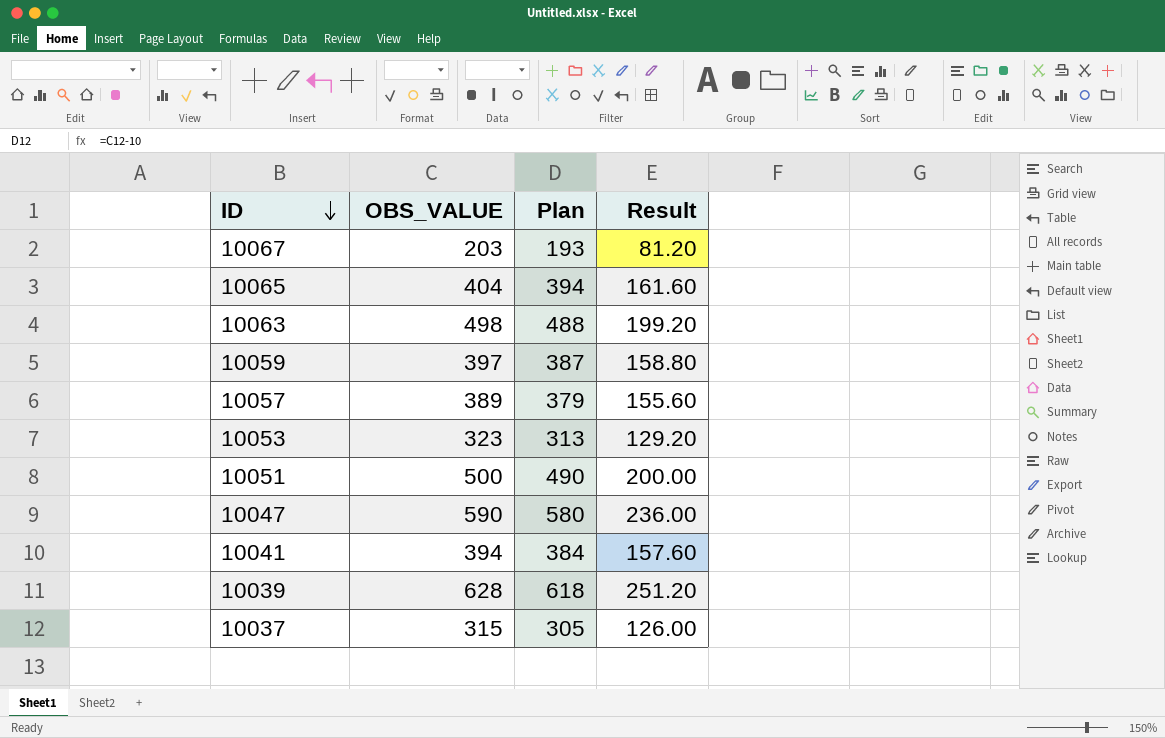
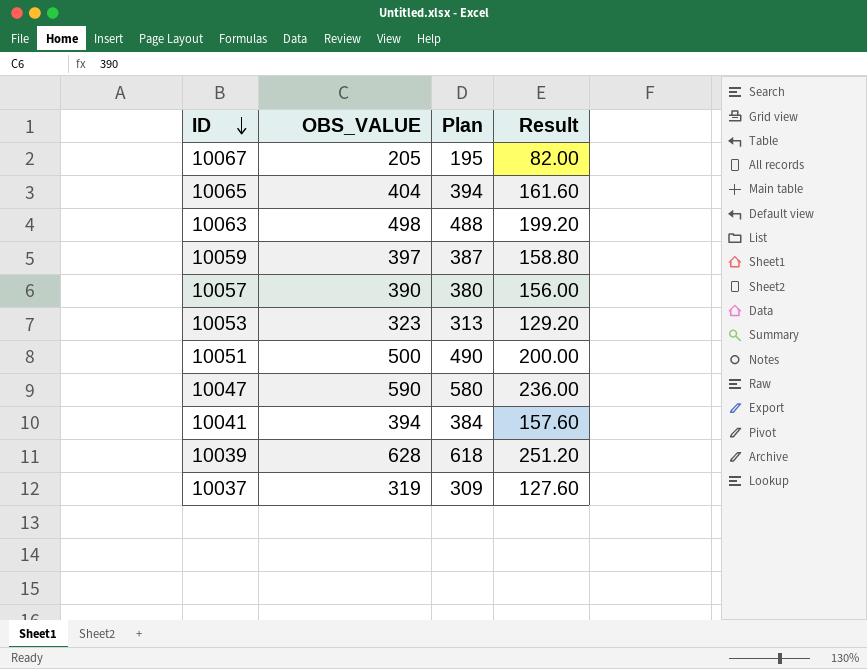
10067 | OBS_VALUE: 203 -> 205
10067 | Plan: 193 -> 195
10067 | Result: 81.20 -> 82.00
10057 | OBS_VALUE: 389 -> 390
10057 | Plan: 379 -> 380
10057 | Result: 155.60 -> 156.00
10037 | OBS_VALUE: 315 -> 319
10037 | Plan: 305 -> 309
10037 | Result: 126.00 -> 127.60

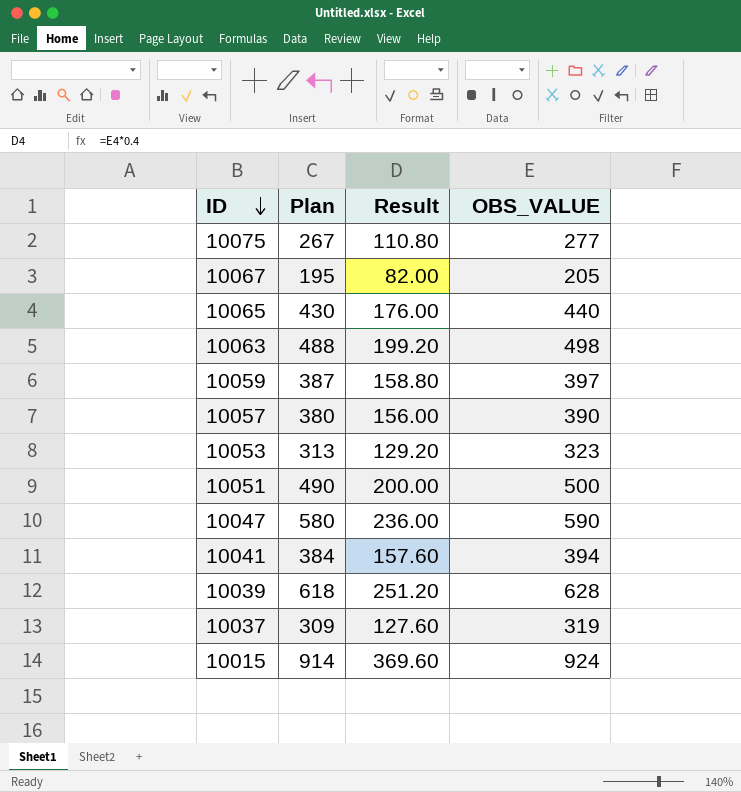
column OBS_VALUE | position: 2 -> 4
row 10075: none -> 267 | 110.80 | 277
10065 | Plan: 394 -> 430
10065 | Result: 161.60 -> 176.00
10065 | OBS_VALUE: 404 -> 440
row 10015: none -> 914 | 369.60 | 924

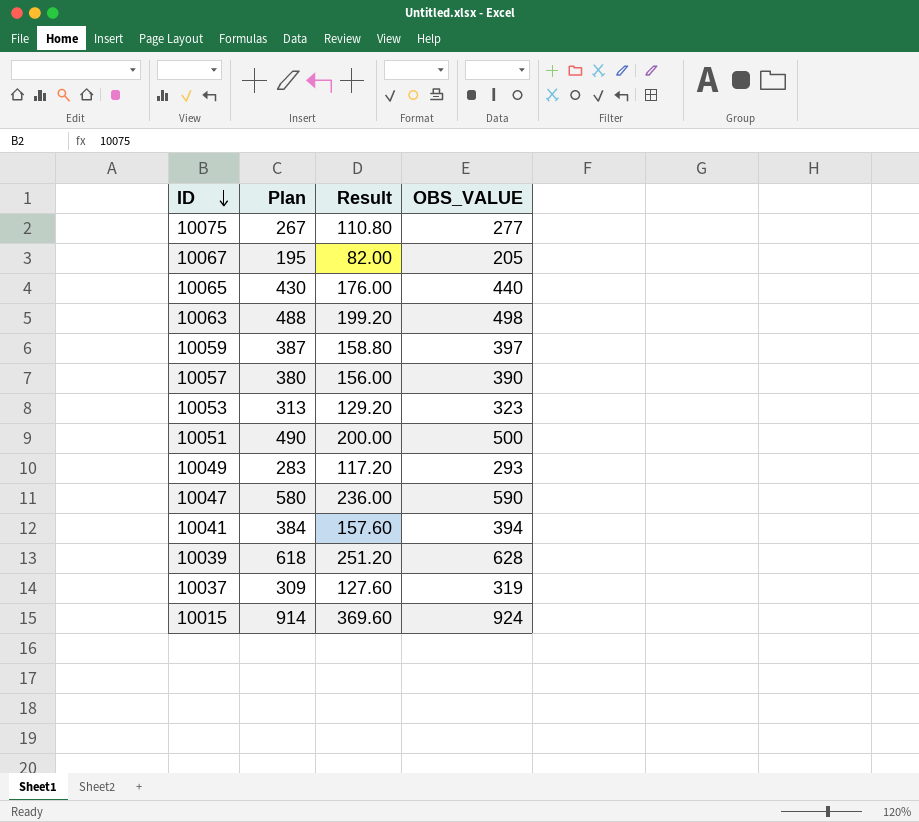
row 10049: none -> 283 | 117.20 | 293

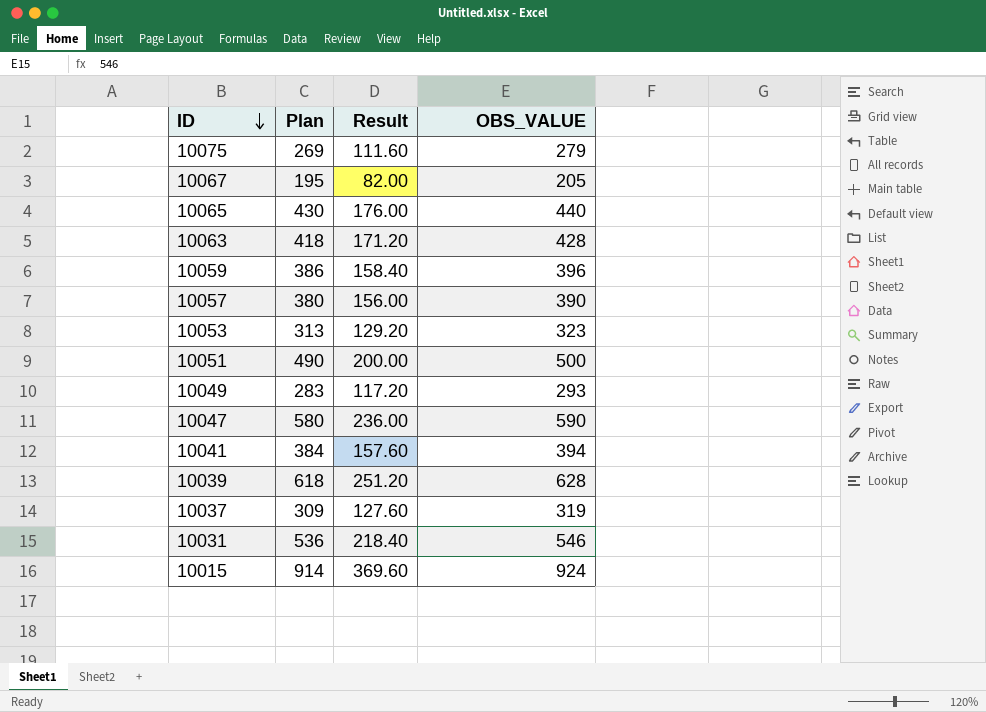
10075 | Plan: 267 -> 269
10075 | Result: 110.80 -> 111.60
10075 | OBS_VALUE: 277 -> 279
10063 | Plan: 488 -> 418
10063 | Result: 199.20 -> 171.20
10063 | OBS_VALUE: 498 -> 428
10059 | Plan: 387 -> 386
10059 | Result: 158.80 -> 158.40
10059 | OBS_VALUE: 397 -> 396
row 10031: none -> 536 | 218.40 | 546

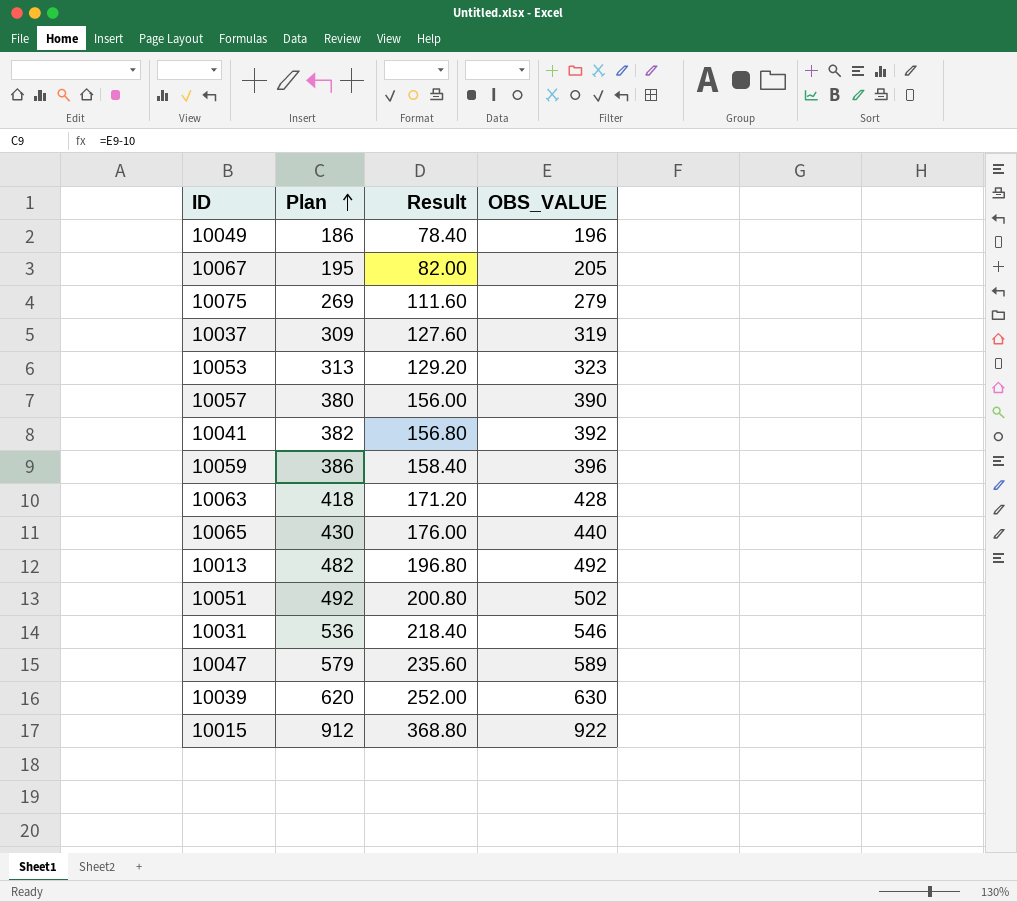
row order: ID descending -> Plan ascending
10049 | Plan: 283 -> 186
10049 | Result: 117.20 -> 78.40
10049 | OBS_VALUE: 293 -> 196
10041 | Plan: 384 -> 382
10041 | Result: 157.60 -> 156.80
10041 | OBS_VALUE: 394 -> 392
row 10013: none -> 482 | 196.80 | 492
10051 | Plan: 490 -> 492
10051 | Result: 200.00 -> 200.80
10051 | OBS_VALUE: 500 -> 502
10047 | Plan: 580 -> 579
10047 | Result: 236.00 -> 235.60
10047 | OBS_VALUE: 590 -> 589
10039 | Plan: 618 -> 620
10039 | Result: 251.20 -> 252.00
10039 | OBS_VALUE: 628 -> 630
10015 | Plan: 914 -> 912
10015 | Result: 369.60 -> 368.80
10015 | OBS_VALUE: 924 -> 922

